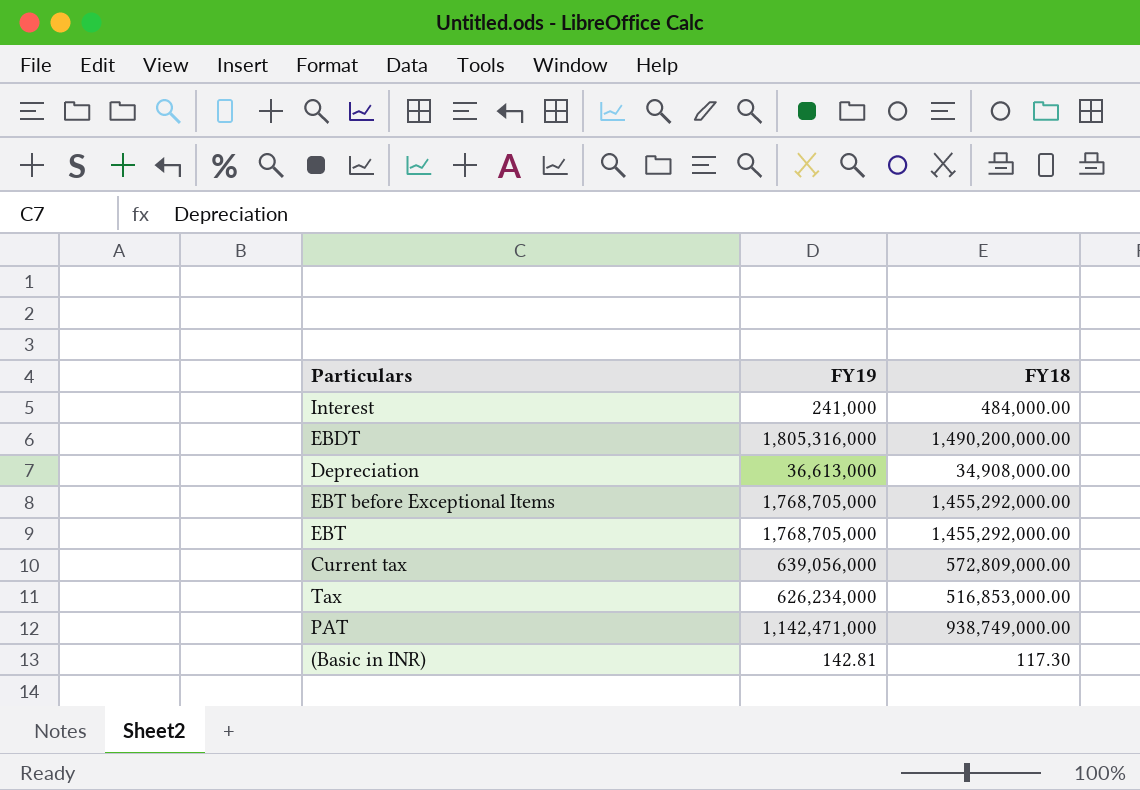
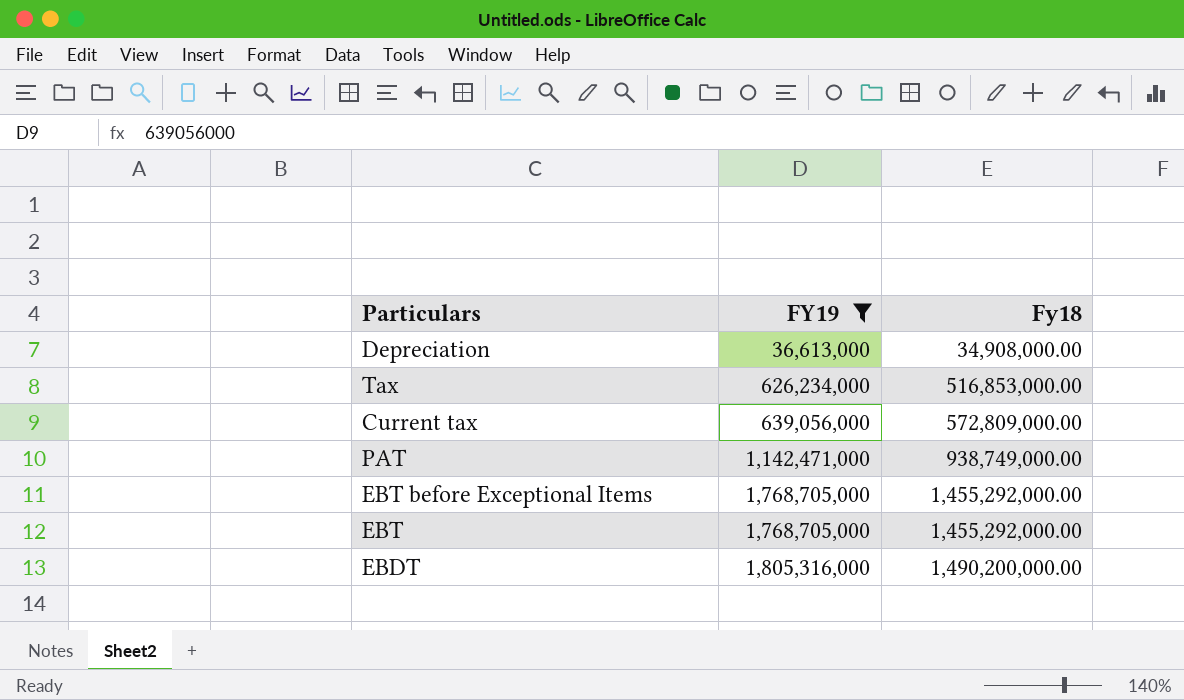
filter: none -> FY19 >= 36,613,000
row order: none -> FY19 ascending
column name: FY18 -> Fy18

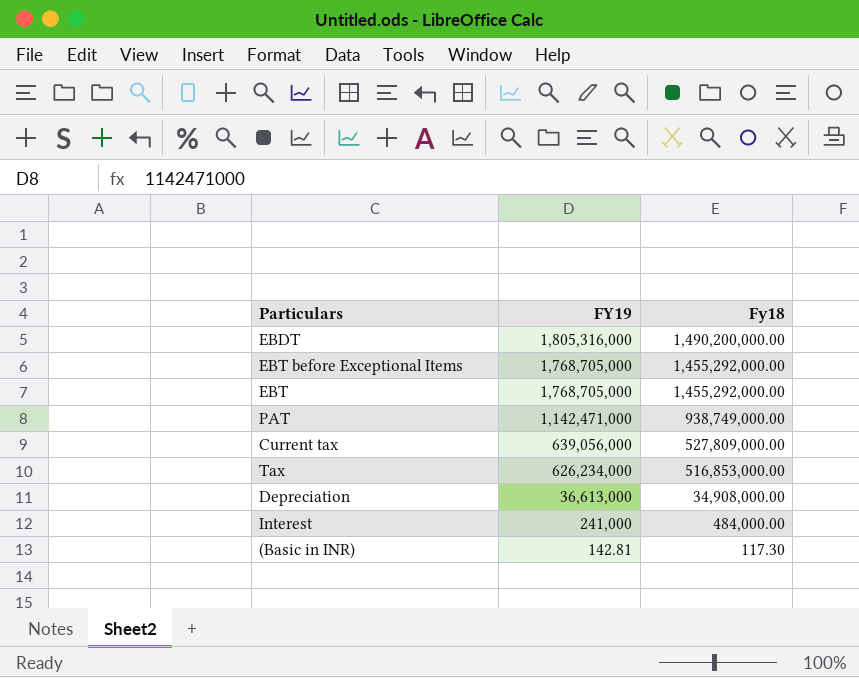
filter: FY19 >= 36,613,000 -> none
row order: FY19 ascending -> FY19 descending
Current tax | Fy18: 572,809,000.00 -> 527,809,000.00

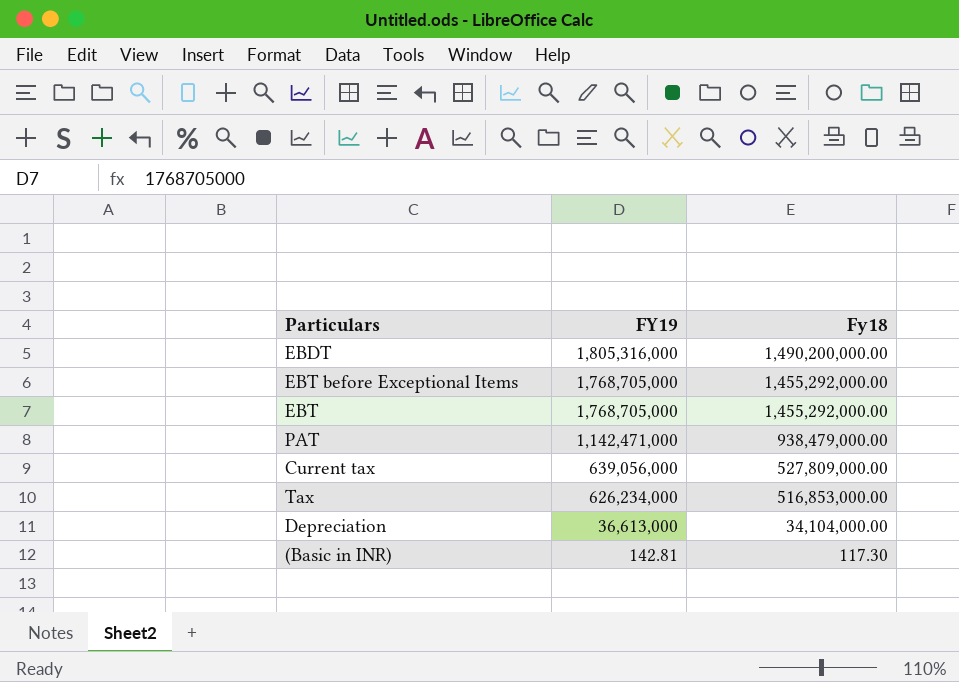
row Interest: 241,000 | 484,000.00 -> none
PAT | Fy18: 938,749,000.00 -> 938,479,000.00
Depreciation | Fy18: 34,908,000.00 -> 34,104,000.00

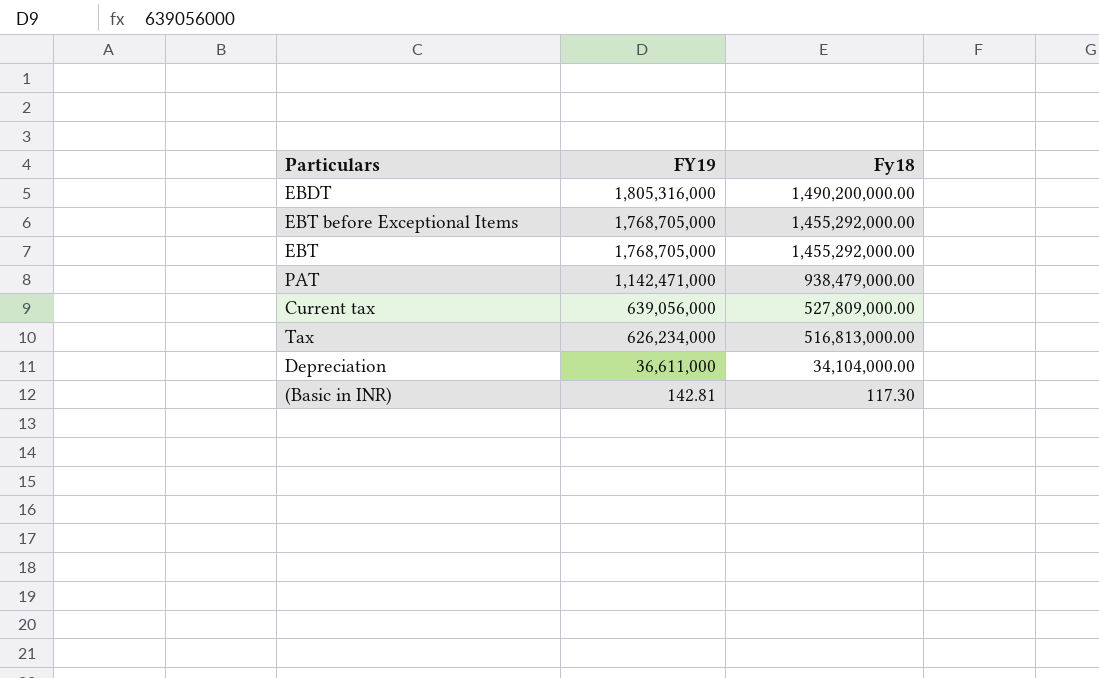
Tax | Fy18: 516,853,000.00 -> 516,813,000.00
Depreciation | FY19: 36,613,000 -> 36,611,000

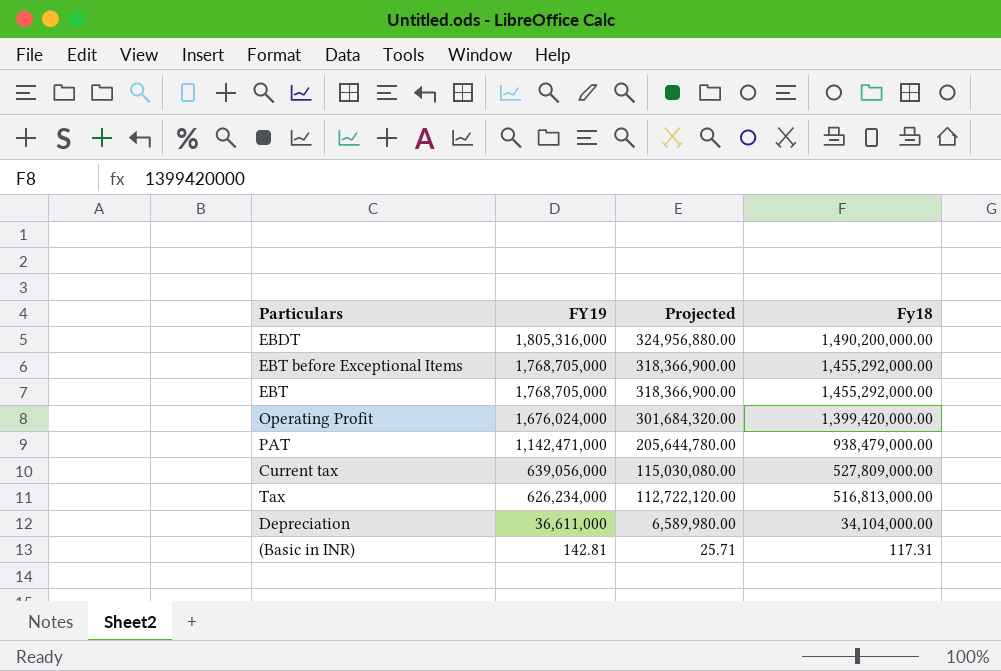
column Projected | formula: none -> [FY19] * 0.18
row Operating Profit: none -> 1,676,024,000 | 301,684,320.00 | 1,399,420,000.00
(Basic in INR) | Fy18: 117.30 -> 117.31

